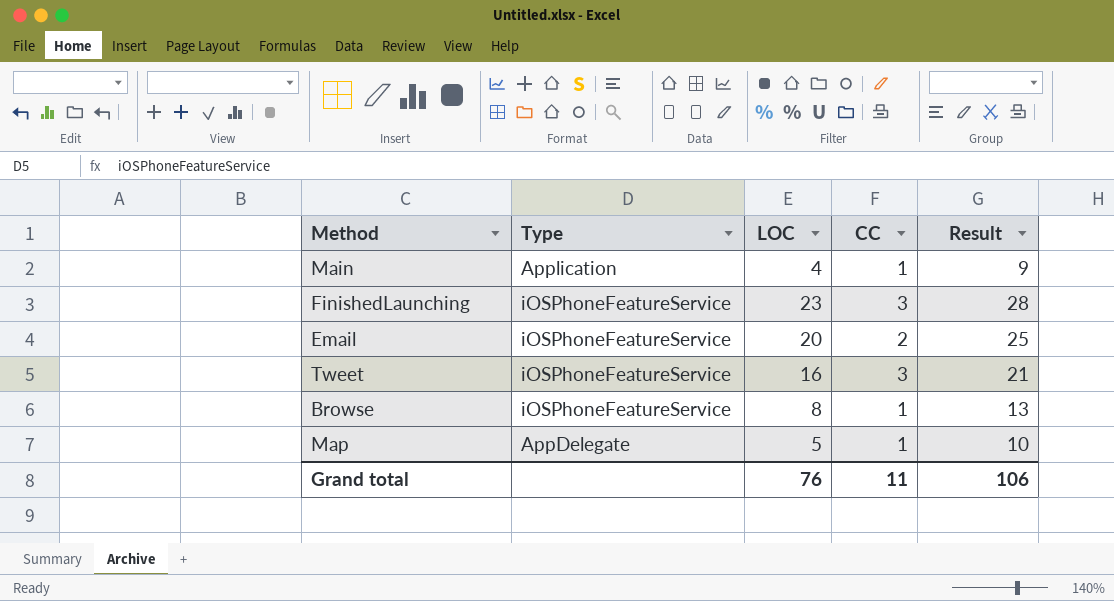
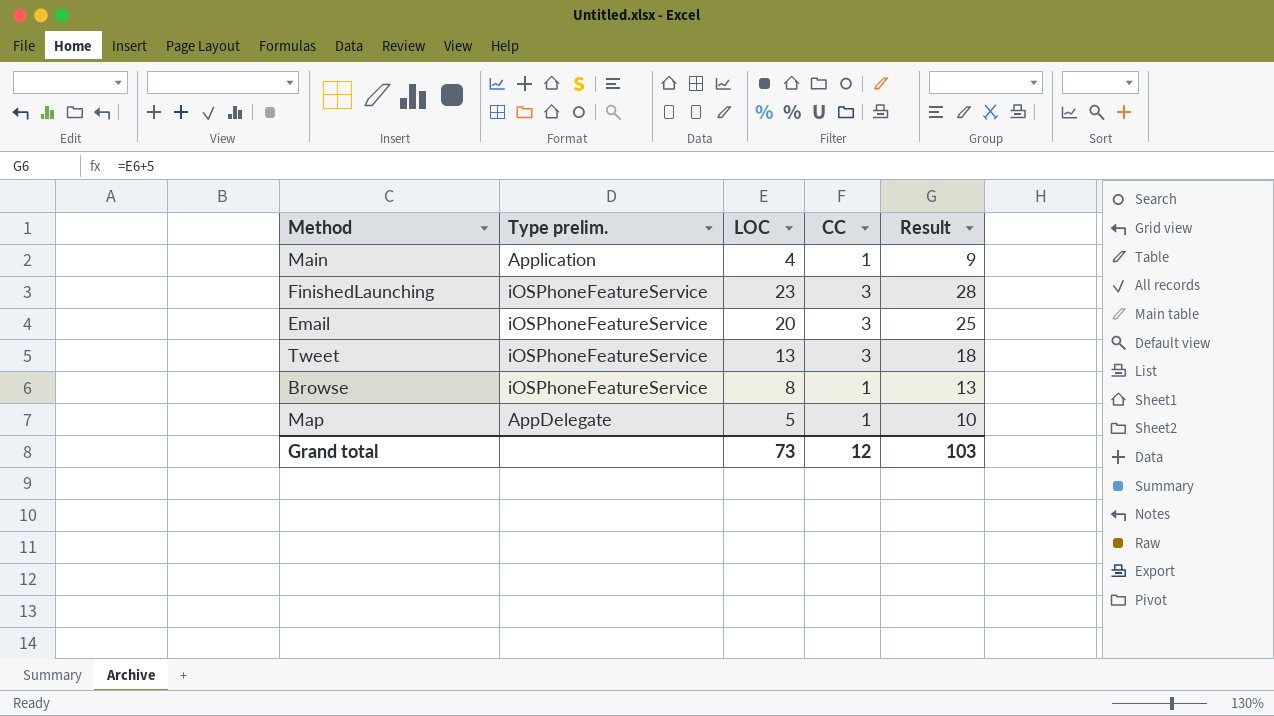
column name: Type -> Type prelim.
Email | CC: 2 -> 3
Tweet | LOC: 16 -> 13
Tweet | Result: 21 -> 18
Grand total | LOC: 76 -> 73
Grand total | CC: 11 -> 12
Grand total | Result: 106 -> 103

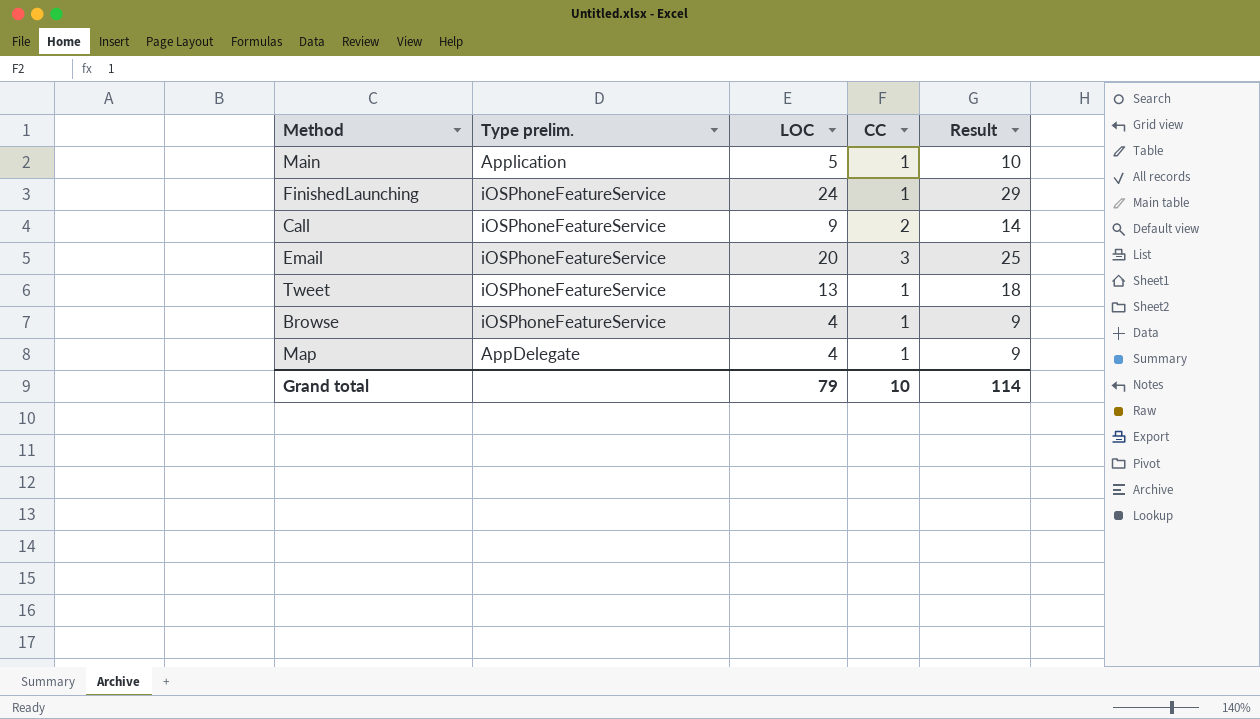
Main | LOC: 4 -> 5
Main | Result: 9 -> 10
FinishedLaunching | LOC: 23 -> 24
FinishedLaunching | CC: 3 -> 1
FinishedLaunching | Result: 28 -> 29
row Call: none -> iOSPhoneFeatureService | 9 | 2 | 14
Tweet | CC: 3 -> 1
Browse | LOC: 8 -> 4
Browse | Result: 13 -> 9
Map | LOC: 5 -> 4
Map | Result: 10 -> 9
Grand total | LOC: 73 -> 79
Grand total | CC: 12 -> 10
Grand total | Result: 103 -> 114

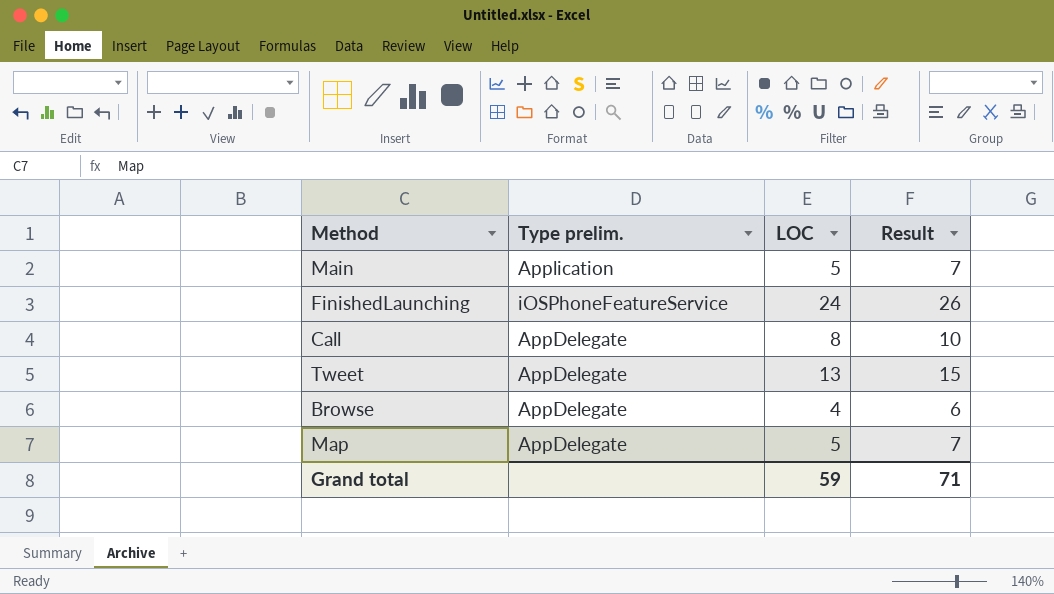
column CC | position: 4 -> none
column Result | formula: [LOC] + 5 -> [LOC] + 2
row Email: iOSPhoneFeatureService | 20 | 3 | 25 -> none
Call | Type prelim.: iOSPhoneFeatureService -> AppDelegate
Call | LOC: 9 -> 8
Tweet | Type prelim.: iOSPhoneFeatureService -> AppDelegate
Browse | Type prelim.: iOSPhoneFeatureService -> AppDelegate
Map | LOC: 4 -> 5
Grand total | LOC: 79 -> 59
Grand total | Result: 114 -> 71

